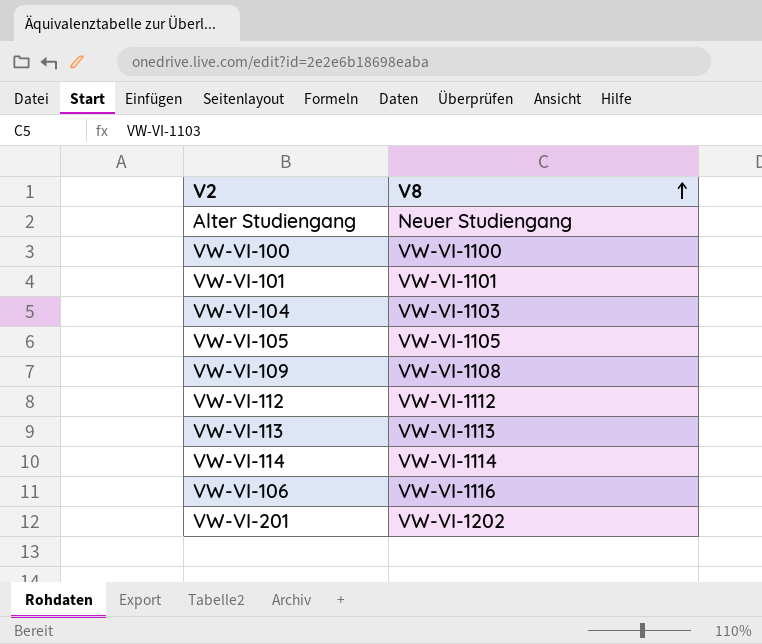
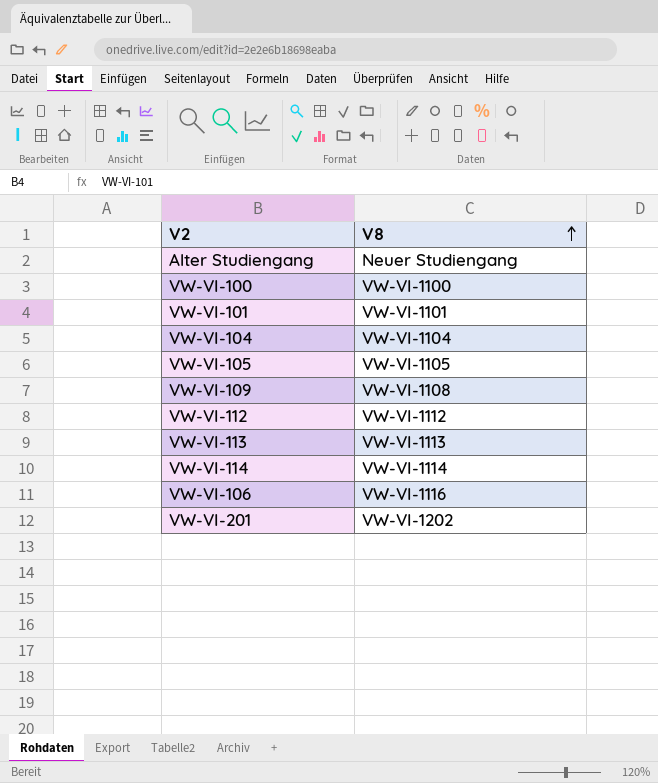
VW-VI-104 | V8: VW-VI-1103 -> VW-VI-1104

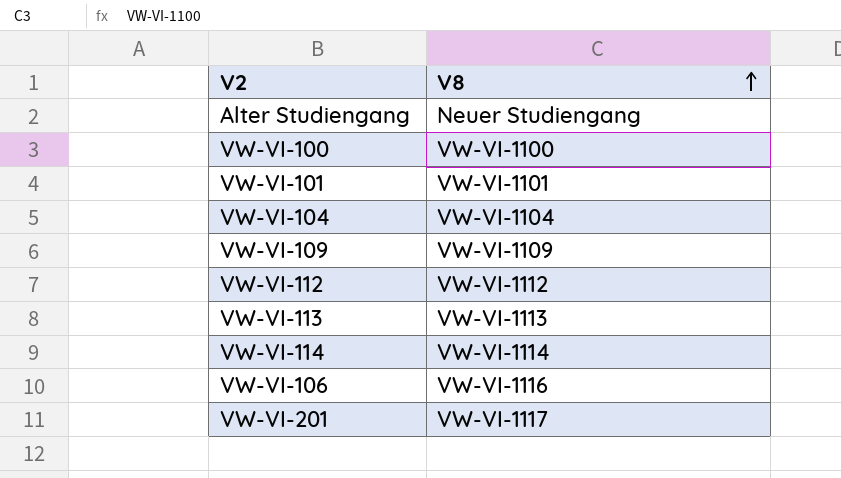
row VW-VI-105: VW-VI-1105 -> none
VW-VI-109 | V8: VW-VI-1108 -> VW-VI-1109
VW-VI-201 | V8: VW-VI-1202 -> VW-VI-1117

